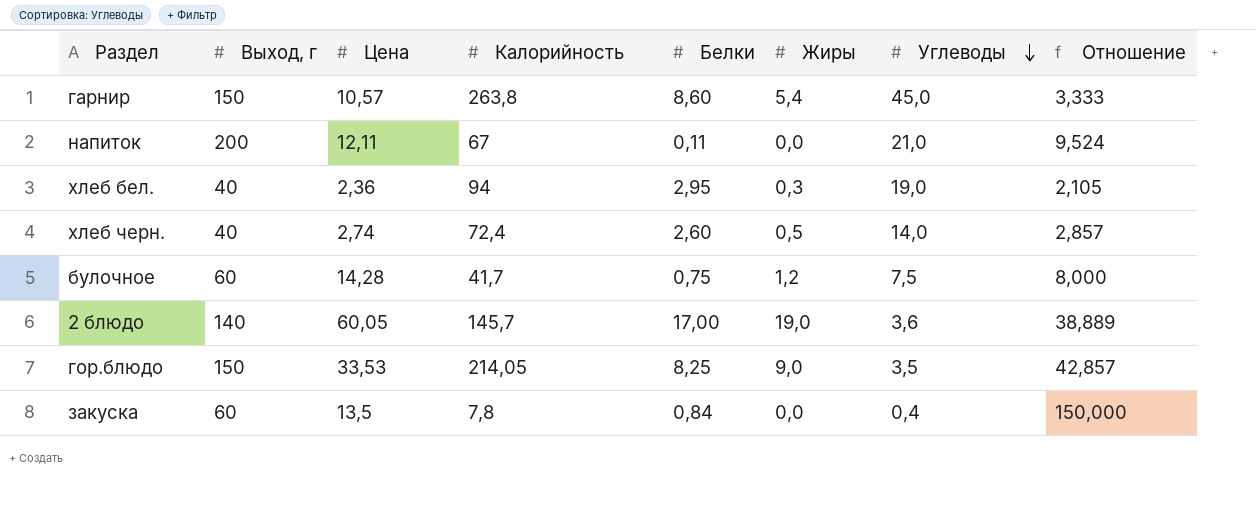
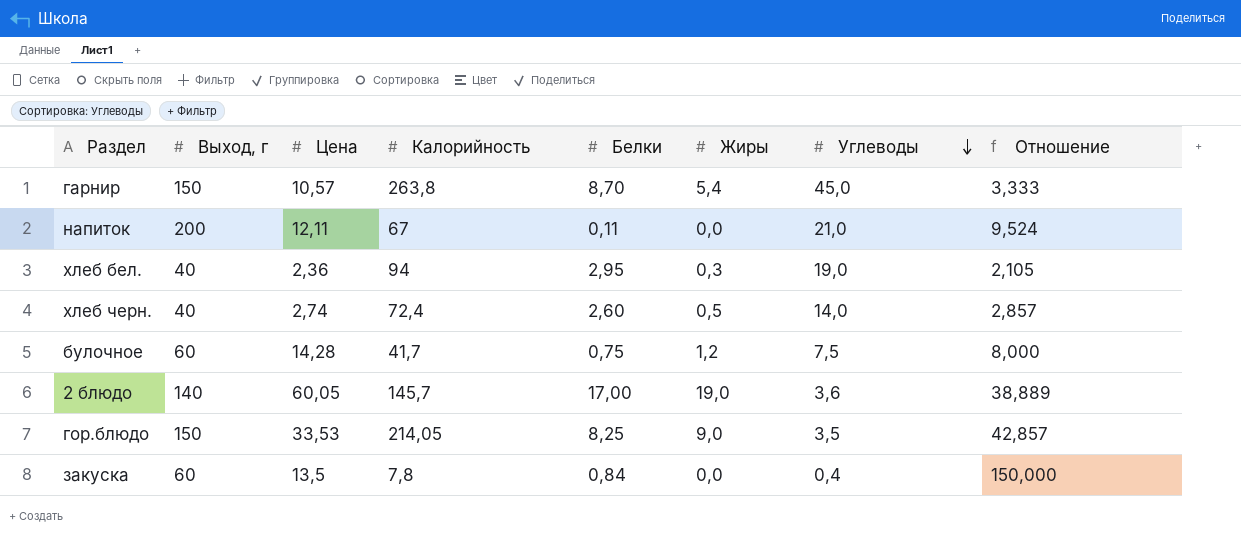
гарнир | Белки: 8,60 -> 8,70

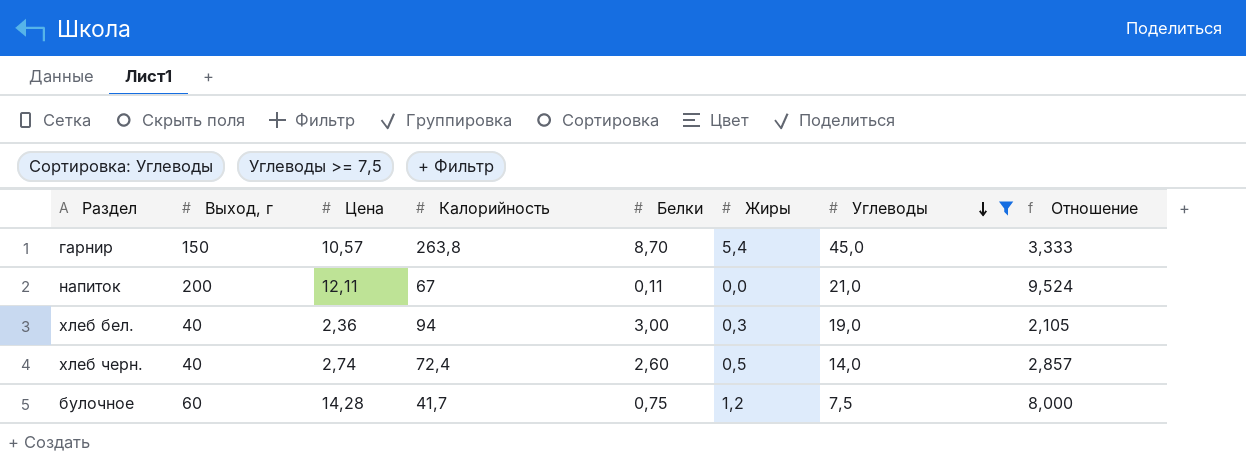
filter: none -> Углеводы >= 7,5
хлеб бел. | Белки: 2,95 -> 3,00

